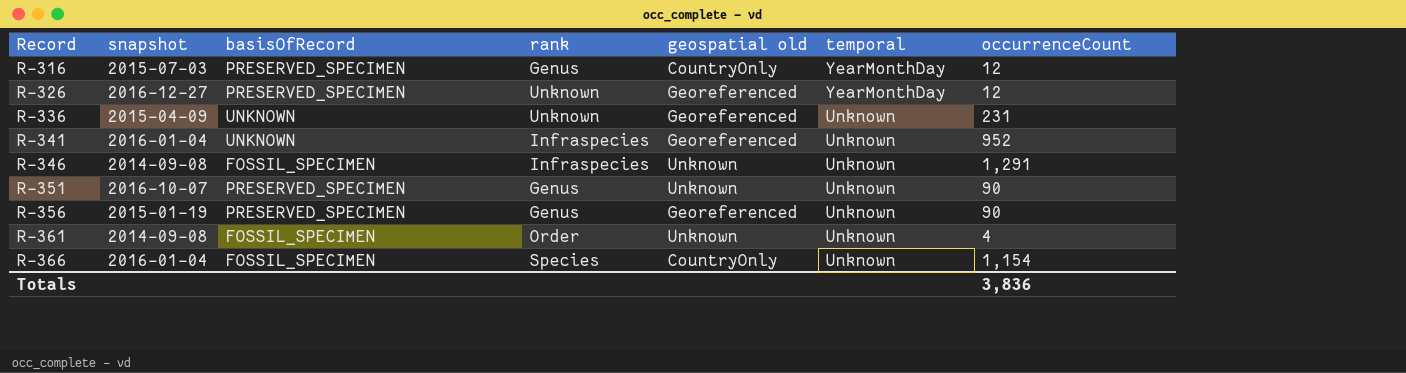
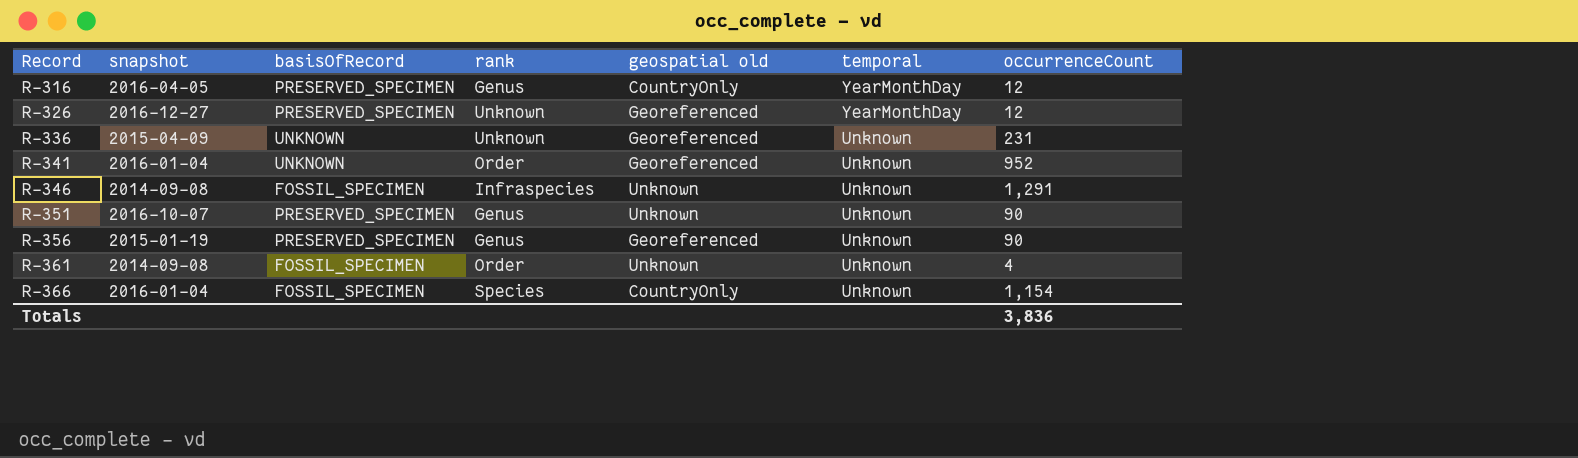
R-316 | snapshot: 2015-07-03 -> 2016-04-05
R-341 | rank: Infraspecies -> Order

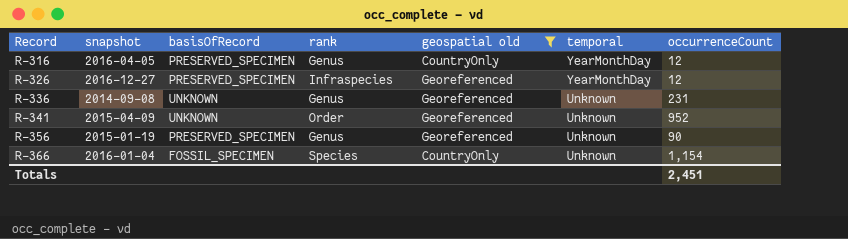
filter: none -> geospatial old != Unknown
R-326 | rank: Unknown -> Infraspecies
R-336 | snapshot: 2015-04-09 -> 2014-09-08
R-336 | rank: Unknown -> Genus
R-341 | snapshot: 2016-01-04 -> 2015-04-09
Totals | occurrenceCount: 3,836 -> 2,451

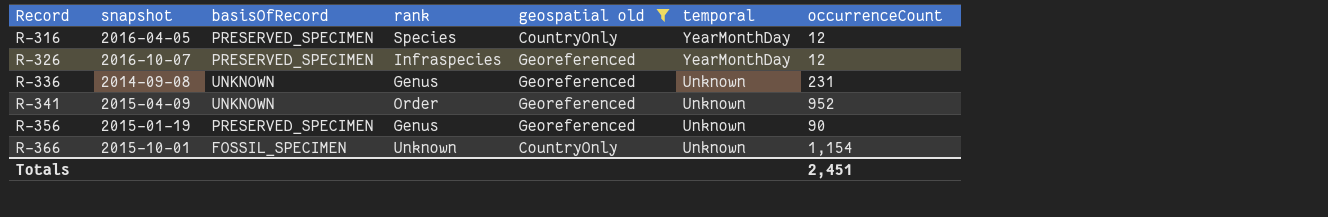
R-316 | rank: Genus -> Species
R-326 | snapshot: 2016-12-27 -> 2016-10-07
R-366 | snapshot: 2016-01-04 -> 2015-10-01
R-366 | rank: Species -> Unknown

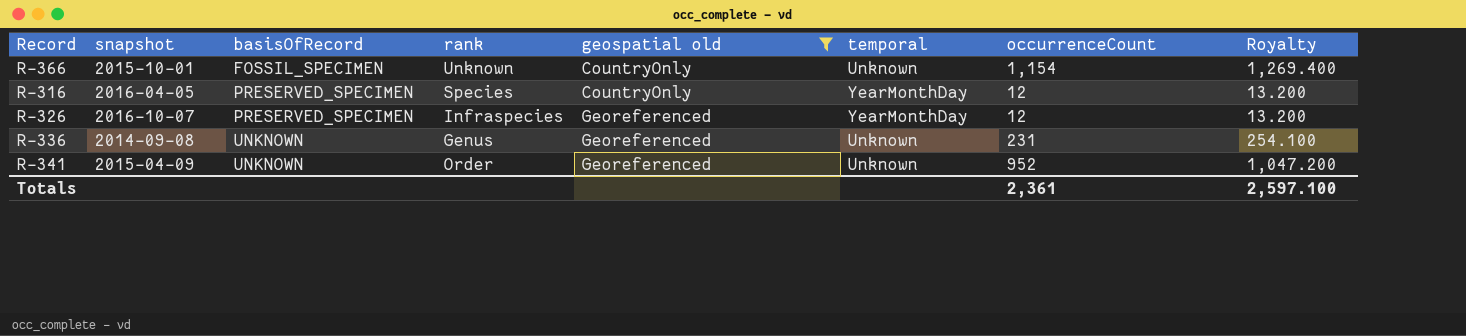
row order: Record ascending -> basisOfRecord ascending
column Royalty | formula: none -> [occurrenceCount] * 1.1
row R-356: 2015-01-19 | PRESERVED_SPECIMEN | Genus | Georeferenced | Unknown | 90 -> none
Totals | occurrenceCount: 2,451 -> 2,361

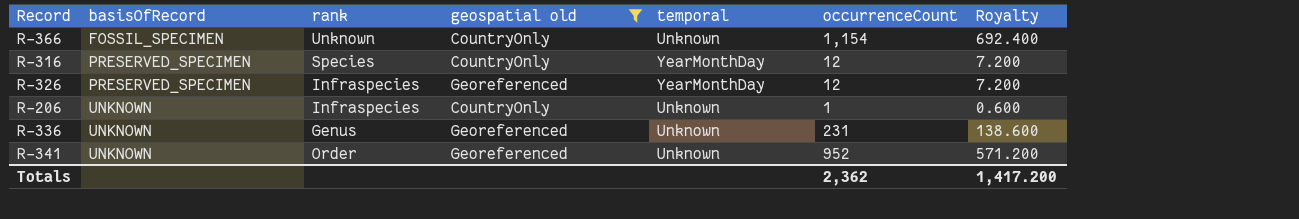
column snapshot | position: 2 -> none
column Royalty | formula: [occurrenceCount] * 1.1 -> [occurrenceCount] * 0.6
row R-206: none -> UNKNOWN | Infraspecies | CountryOnly | Unknown | 1 | 0.600
Totals | occurrenceCount: 2,361 -> 2,362
Totals | Royalty: 2,597.100 -> 1,417.200

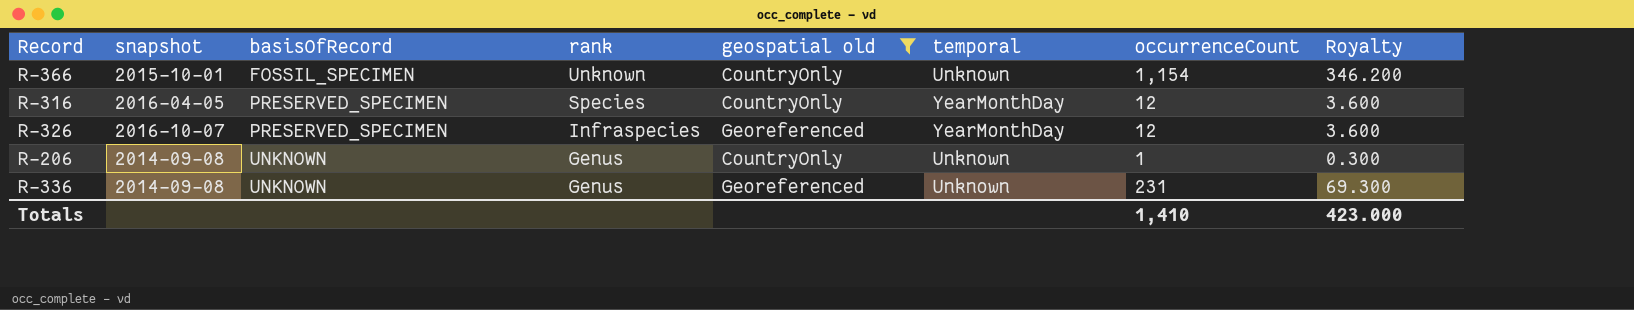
column snapshot | position: none -> 2
column Royalty | formula: [occurrenceCount] * 0.6 -> [occurrenceCount] * 0.3
row R-341: UNKNOWN | Order | Georeferenced | Unknown | 952 | 571.200 -> none
R-206 | rank: Infraspecies -> Genus
Totals | occurrenceCount: 2,362 -> 1,410
Totals | Royalty: 1,417.200 -> 423.000

